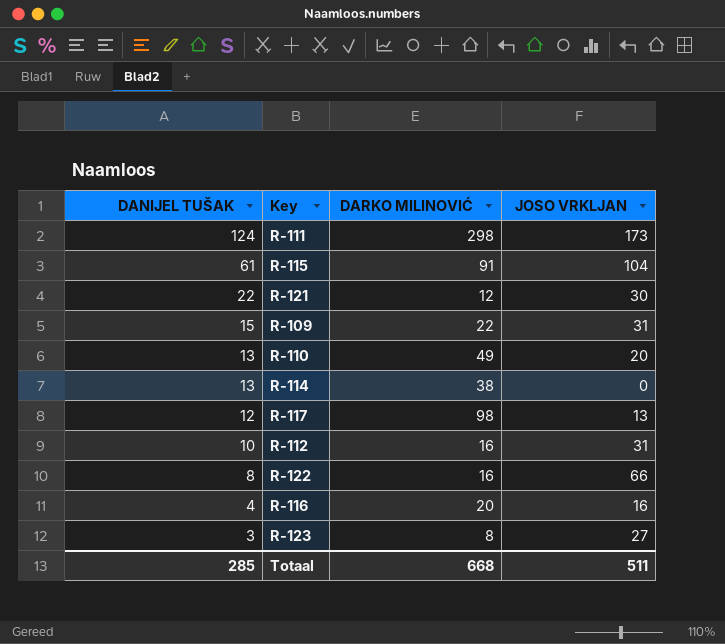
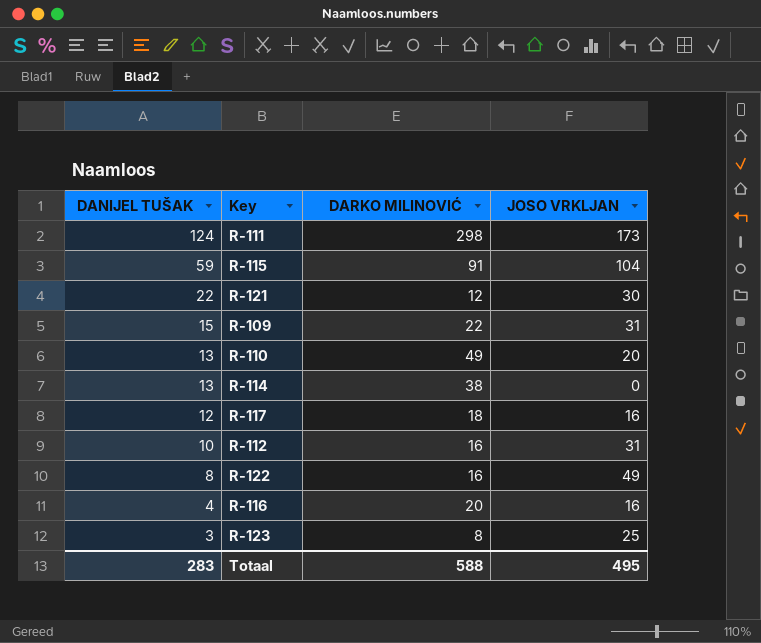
R-115 | DANIJEL TUŠAK: 61 -> 59
R-117 | DARKO MILINOVIĆ: 98 -> 18
R-117 | JOSO VRKLJAN: 13 -> 16
R-122 | JOSO VRKLJAN: 66 -> 49
R-123 | JOSO VRKLJAN: 27 -> 25
Totaal | DANIJEL TUŠAK: 285 -> 283
Totaal | DARKO MILINOVIĆ: 668 -> 588
Totaal | JOSO VRKLJAN: 511 -> 495

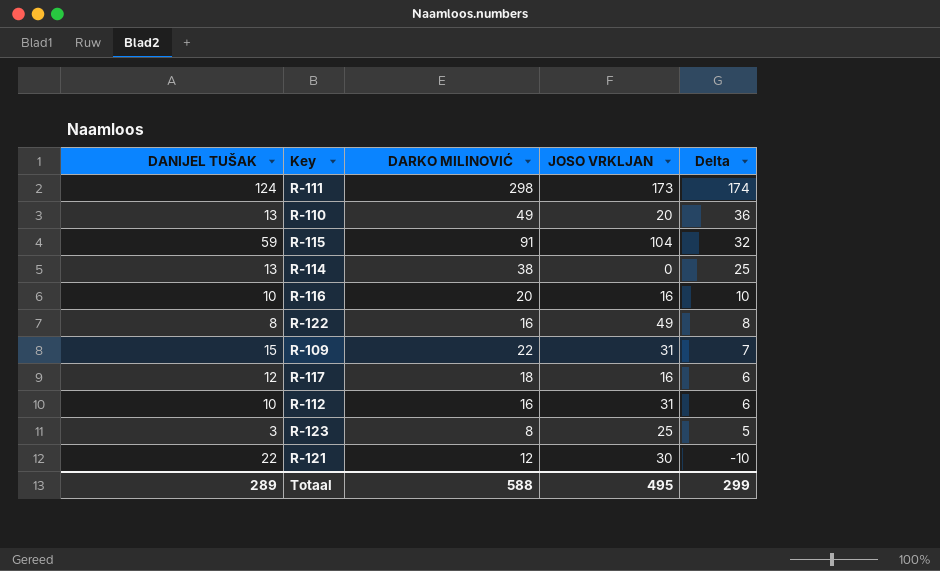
row order: DANIJEL TUŠAK descending -> Delta descending
column Delta | formula: none -> [DARKO MILINOVIĆ] - [DANIJEL TUŠAK]
R-116 | DANIJEL TUŠAK: 4 -> 10
Totaal | DANIJEL TUŠAK: 283 -> 289

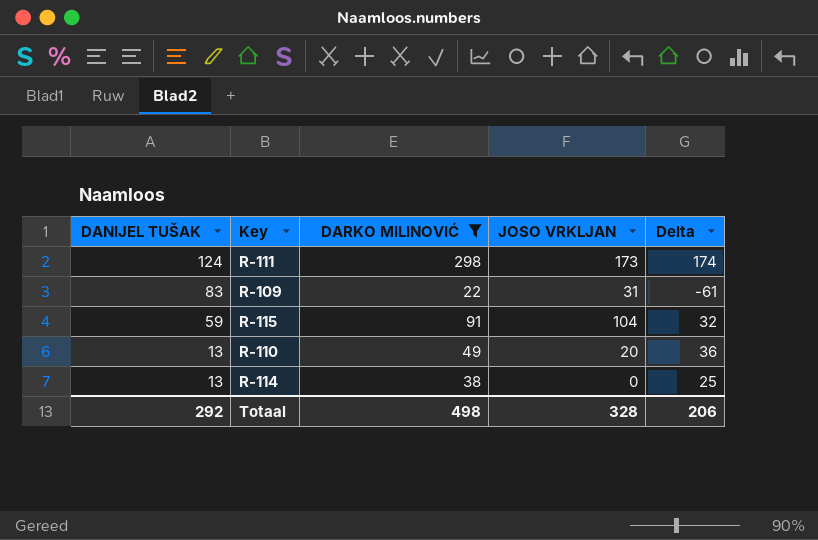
filter: none -> DARKO MILINOVIĆ >= 22
row order: Delta descending -> DANIJEL TUŠAK descending
R-109 | DANIJEL TUŠAK: 15 -> 83
R-109 | Delta: 7 -> -61
Totaal | DANIJEL TUŠAK: 289 -> 292
Totaal | DARKO MILINOVIĆ: 588 -> 498
Totaal | JOSO VRKLJAN: 495 -> 328
Totaal | Delta: 299 -> 206

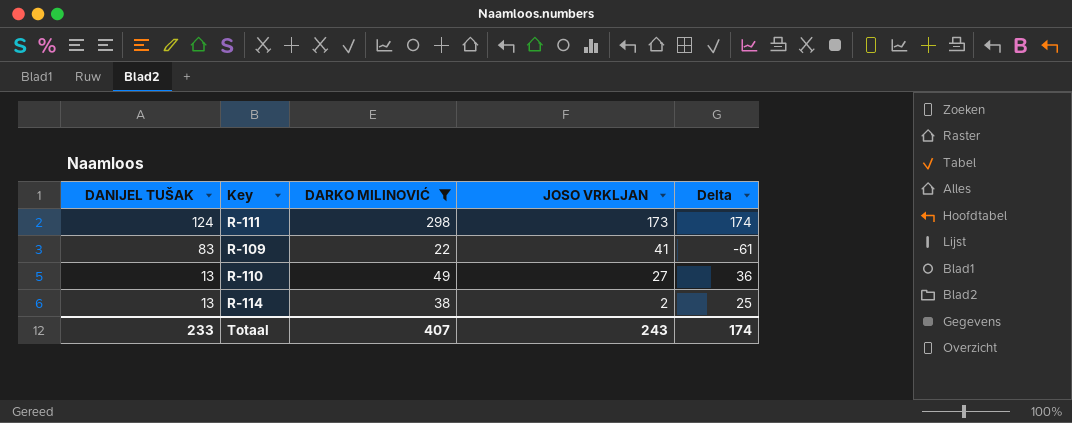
row R-115: 59 | 91 | 104 | 32 -> none
R-109 | JOSO VRKLJAN: 31 -> 41
R-110 | JOSO VRKLJAN: 20 -> 27
R-114 | JOSO VRKLJAN: 0 -> 2
Totaal | DANIJEL TUŠAK: 292 -> 233
Totaal | DARKO MILINOVIĆ: 498 -> 407
Totaal | JOSO VRKLJAN: 328 -> 243
Totaal | Delta: 206 -> 174

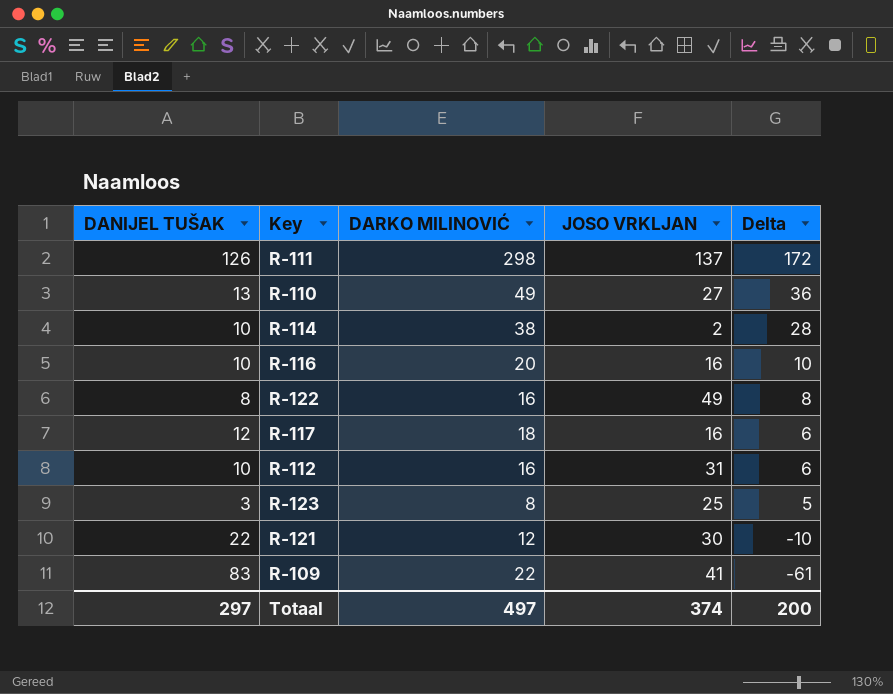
filter: DARKO MILINOVIĆ >= 22 -> none
row order: DANIJEL TUŠAK descending -> Delta descending
R-111 | DANIJEL TUŠAK: 124 -> 126
R-111 | JOSO VRKLJAN: 173 -> 137
R-111 | Delta: 174 -> 172
R-114 | DANIJEL TUŠAK: 13 -> 10
R-114 | Delta: 25 -> 28
Totaal | DANIJEL TUŠAK: 233 -> 297
Totaal | DARKO MILINOVIĆ: 407 -> 497
Totaal | JOSO VRKLJAN: 243 -> 374
Totaal | Delta: 174 -> 200

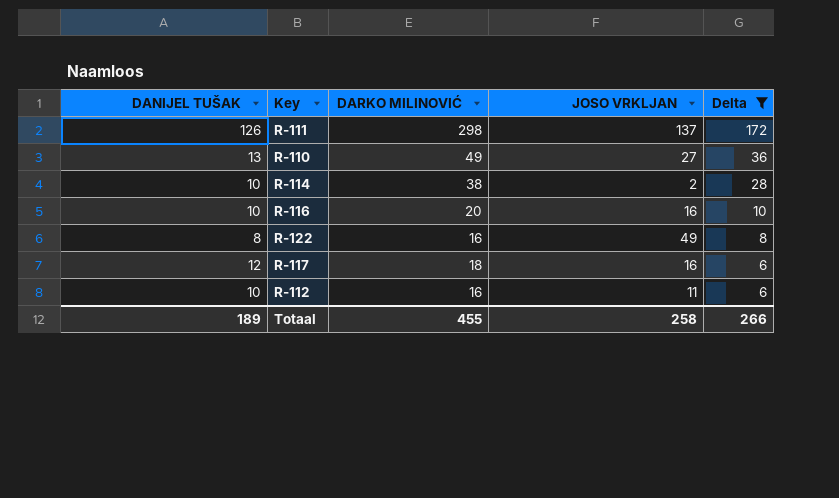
filter: none -> Delta >= 6
R-112 | JOSO VRKLJAN: 31 -> 11
Totaal | DANIJEL TUŠAK: 297 -> 189
Totaal | DARKO MILINOVIĆ: 497 -> 455
Totaal | JOSO VRKLJAN: 374 -> 258
Totaal | Delta: 200 -> 266

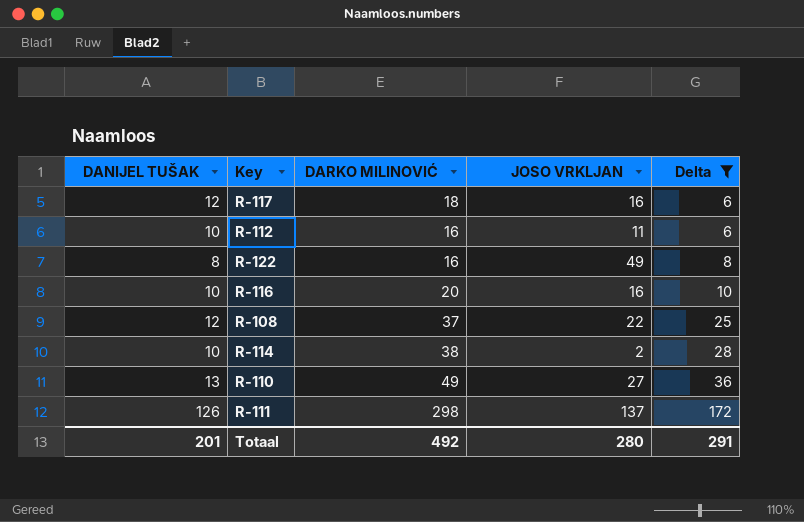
row order: Delta descending -> Delta ascending
row R-108: none -> 12 | 37 | 22 | 25
Totaal | DANIJEL TUŠAK: 189 -> 201
Totaal | DARKO MILINOVIĆ: 455 -> 492
Totaal | JOSO VRKLJAN: 258 -> 280
Totaal | Delta: 266 -> 291

